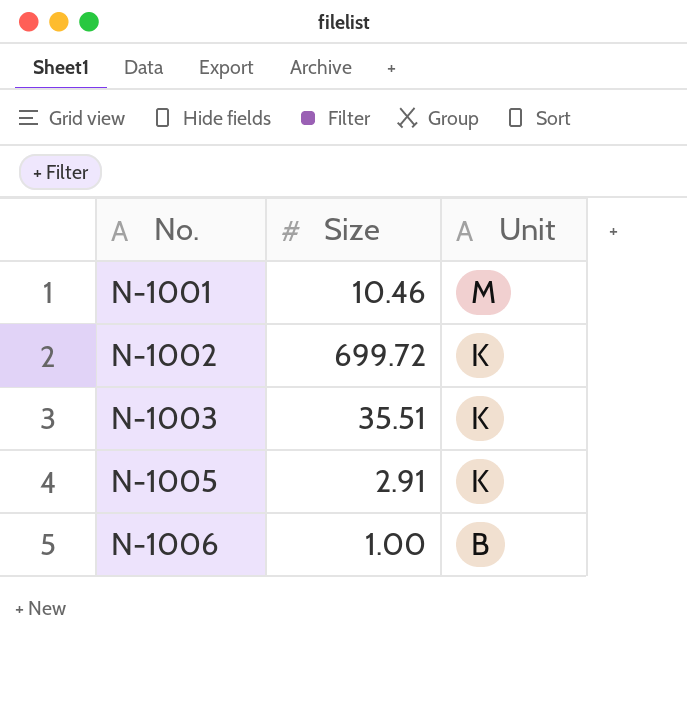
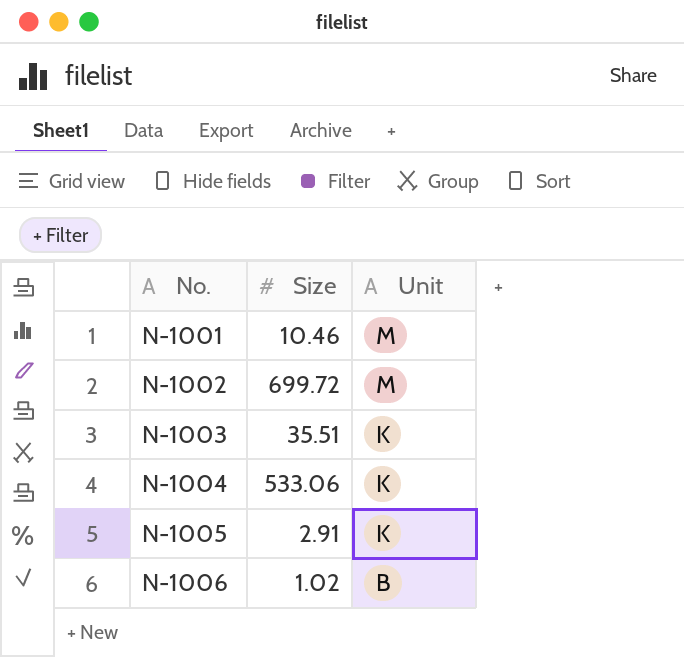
N-1002 | Unit: K -> M
row N-1004: none -> 533.06 | K
N-1006 | Size: 1.00 -> 1.02

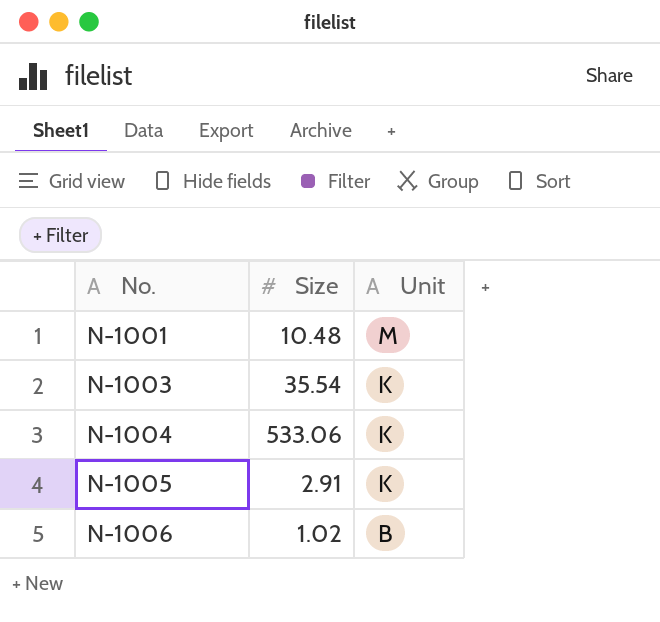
row N-1002: 699.72 | M -> none
N-1001 | Size: 10.46 -> 10.48
N-1003 | Size: 35.51 -> 35.54

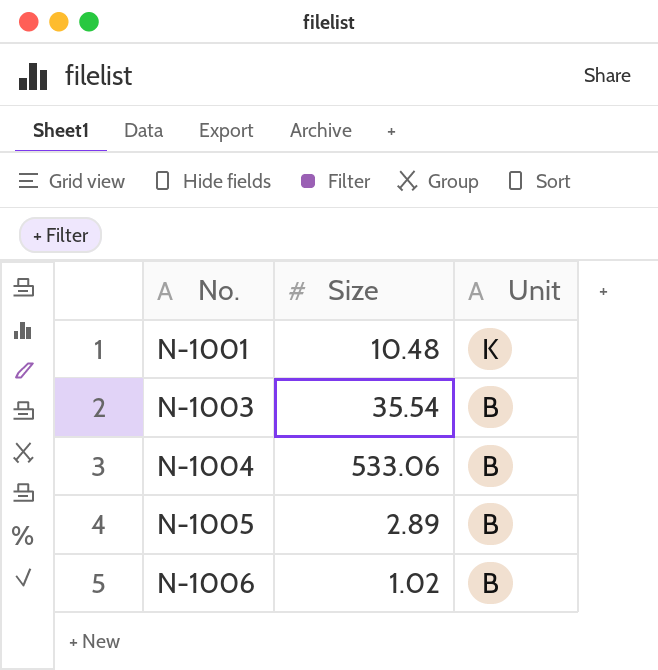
N-1001 | Unit: M -> K
N-1003 | Unit: K -> B
N-1004 | Unit: K -> B
N-1005 | Size: 2.91 -> 2.89
N-1005 | Unit: K -> B

